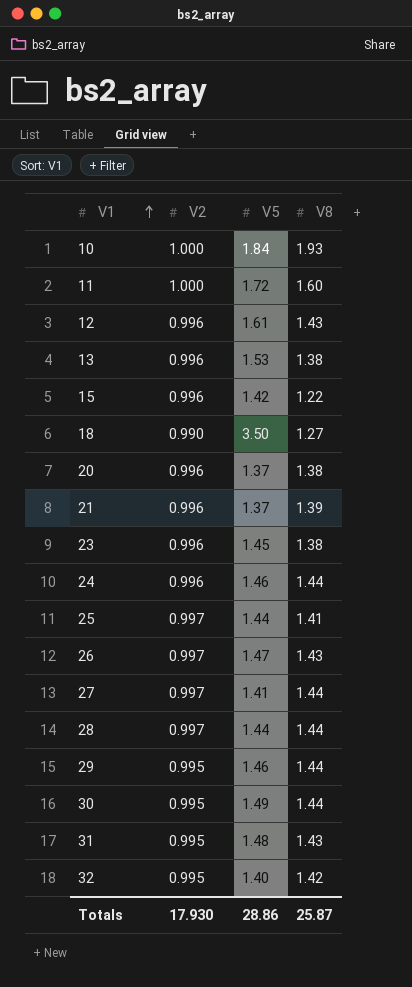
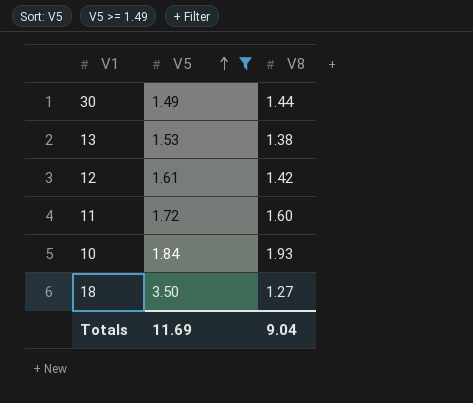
filter: none -> V5 >= 1.49
row order: V1 ascending -> V5 ascending
column V2 | position: 2 -> none
12 | V8: 1.43 -> 1.42
Totals | V5: 28.86 -> 11.69
Totals | V8: 25.87 -> 9.04

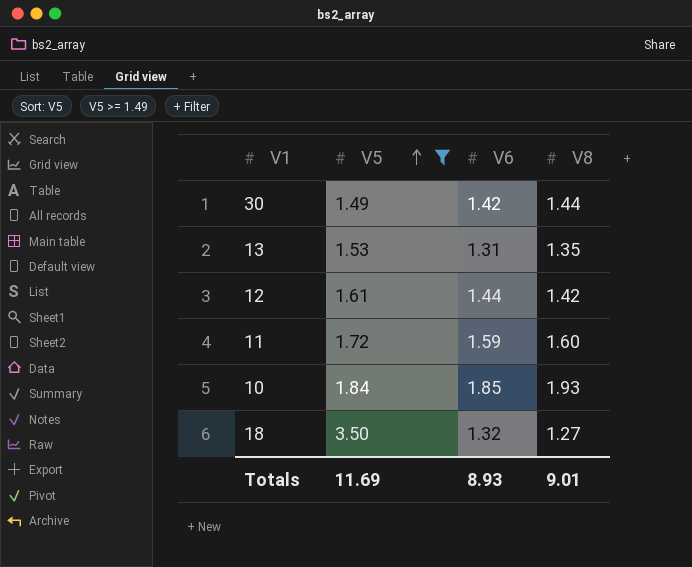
column V6 | position: none -> 3
13 | V8: 1.38 -> 1.35
Totals | V8: 9.04 -> 9.01

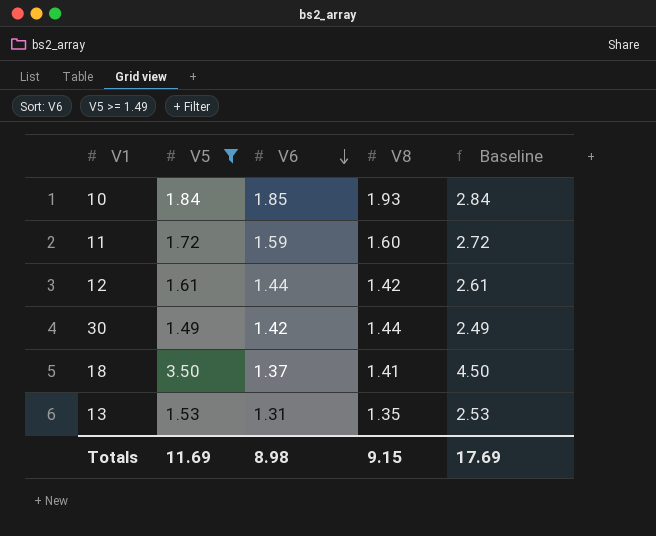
row order: V5 ascending -> V6 descending
column Baseline | formula: none -> [V5] + 1
18 | V6: 1.32 -> 1.37
18 | V8: 1.27 -> 1.41
Totals | V6: 8.93 -> 8.98
Totals | V8: 9.01 -> 9.15

